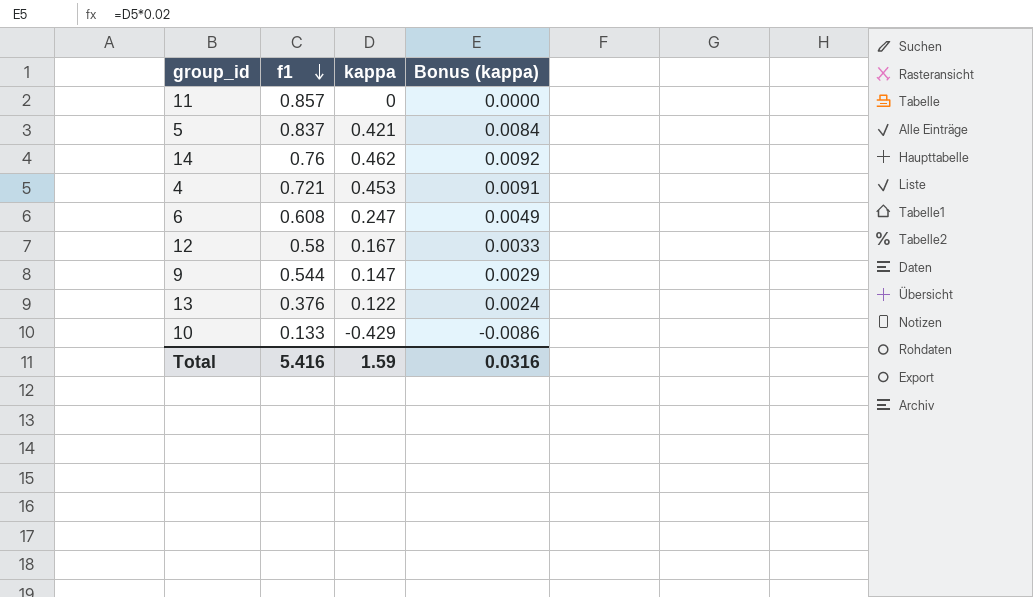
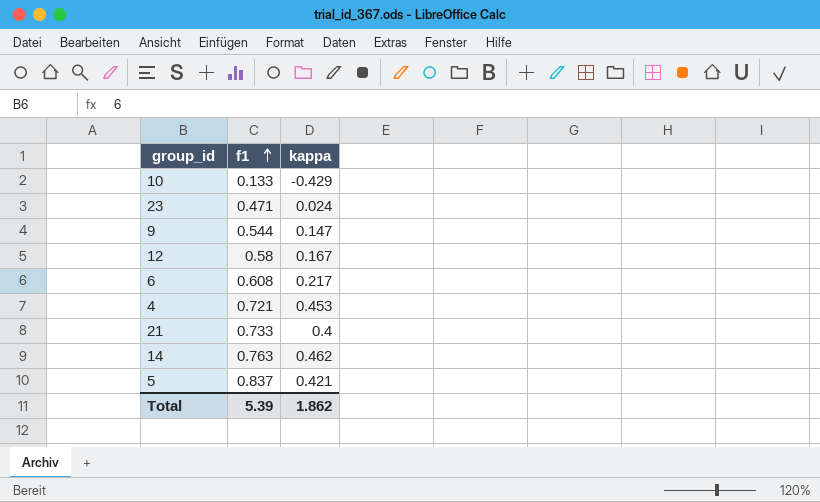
row order: f1 descending -> f1 ascending
column Bonus (kappa) | formula: [kappa] * 0.02 -> none
row 11: 0.857 | 0 | 0.0000 -> none
row 13: 0.376 | 0.122 | 0.0024 -> none
row 23: none -> 0.471 | 0.024
6 | kappa: 0.247 -> 0.217
row 21: none -> 0.733 | 0.4
14 | f1: 0.76 -> 0.763
Total | f1: 5.416 -> 5.39
Total | kappa: 1.59 -> 1.862

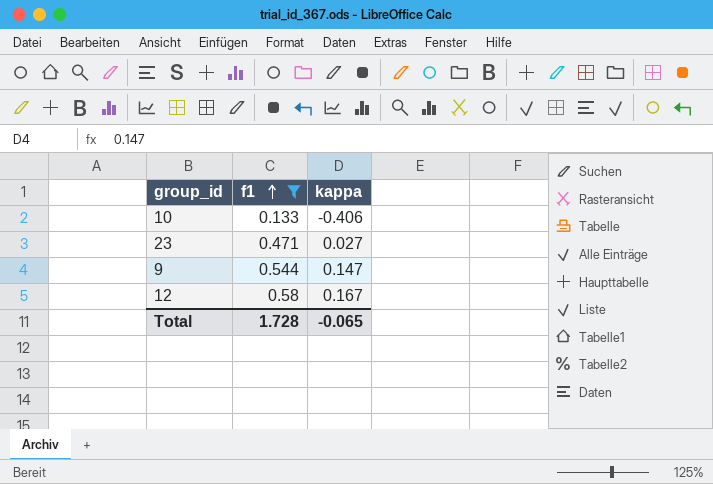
filter: none -> f1 <= 0.58
10 | kappa: -0.429 -> -0.406
23 | kappa: 0.024 -> 0.027
Total | f1: 5.39 -> 1.728
Total | kappa: 1.862 -> -0.065

